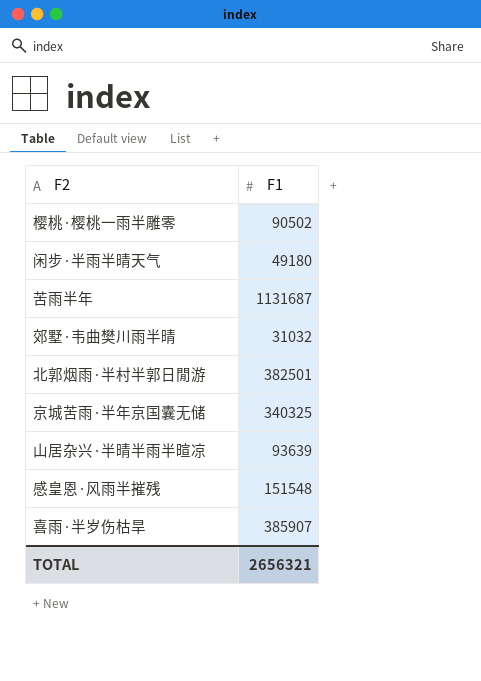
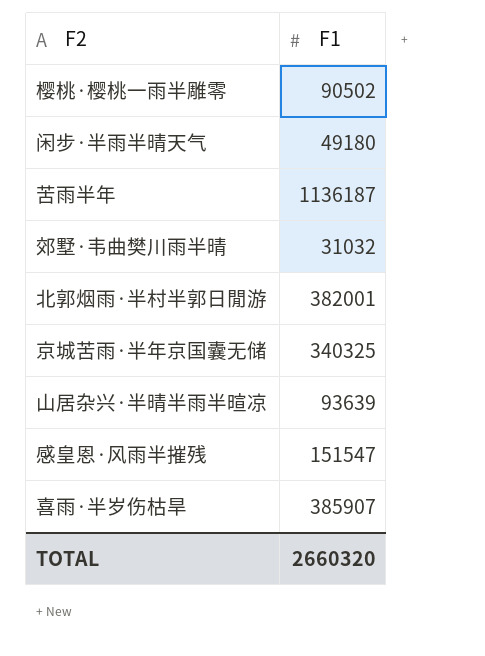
苦雨半年 | F1: 1131687 -> 1136187
北郭烟雨·半村半郭日閒游 | F1: 382501 -> 382001
感皇恩·风雨半摧残 | F1: 151548 -> 151547
TOTAL | F1: 2656321 -> 2660320

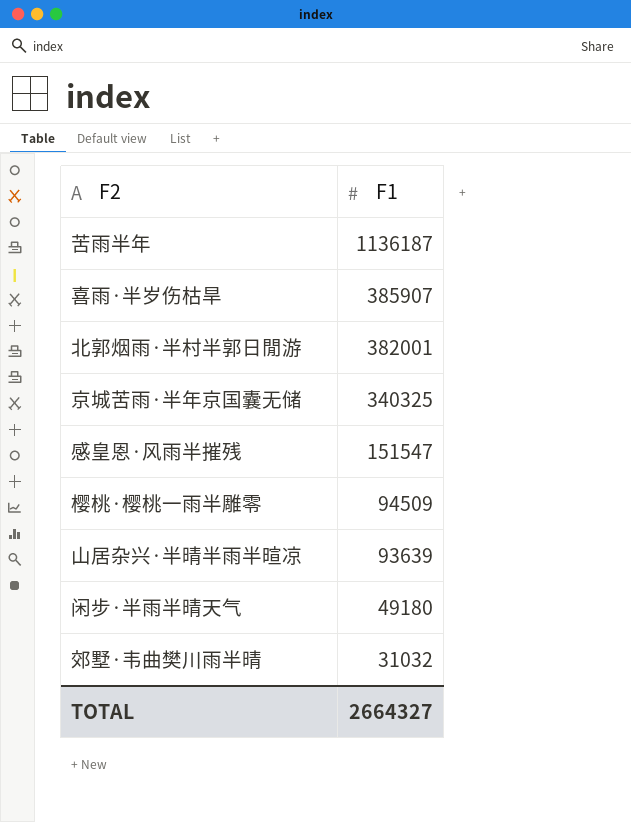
row order: none -> F1 descending
樱桃·樱桃一雨半雕零 | F1: 90502 -> 94509
TOTAL | F1: 2660320 -> 2664327

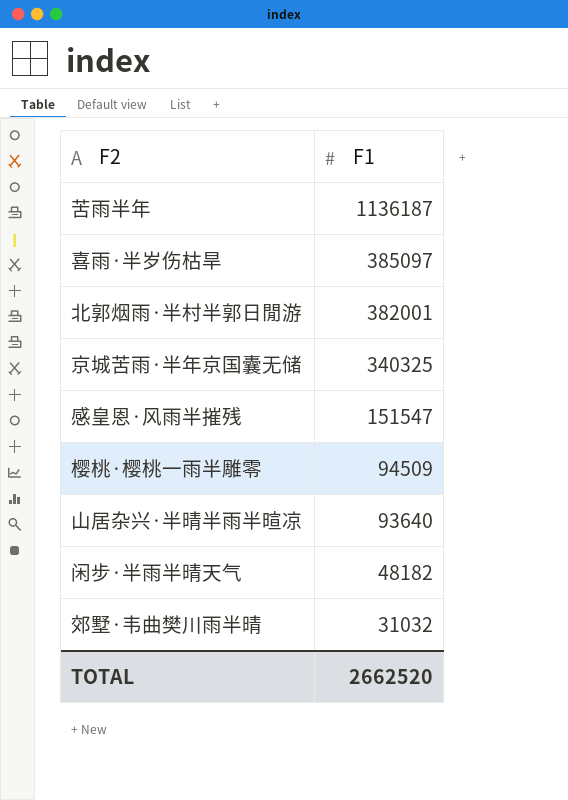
喜雨·半岁伤枯旱 | F1: 385907 -> 385097
山居杂兴·半晴半雨半暄凉 | F1: 93639 -> 93640
闲步·半雨半晴天气 | F1: 49180 -> 48182
TOTAL | F1: 2664327 -> 2662520

